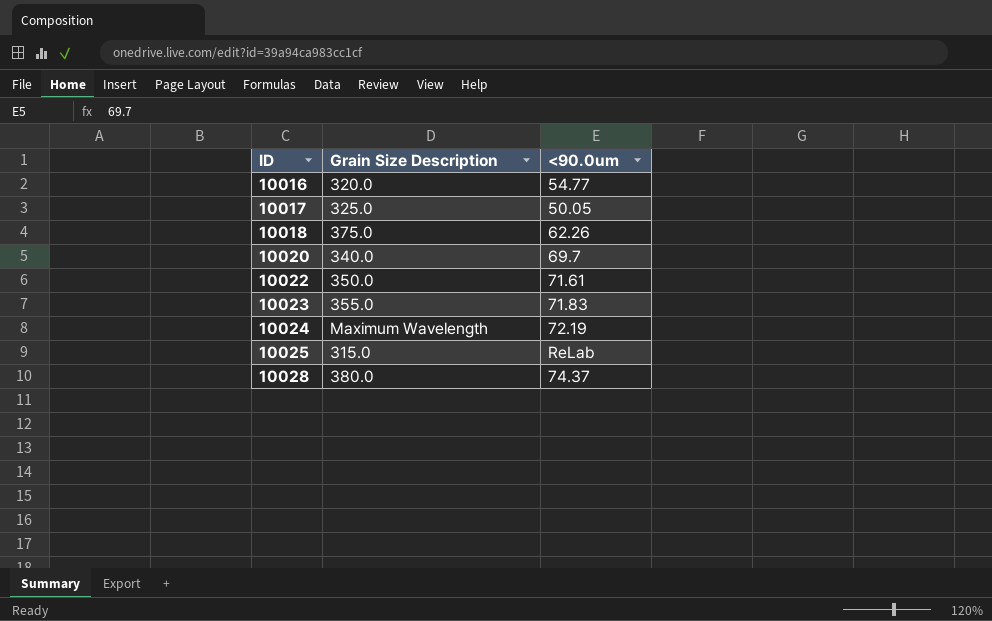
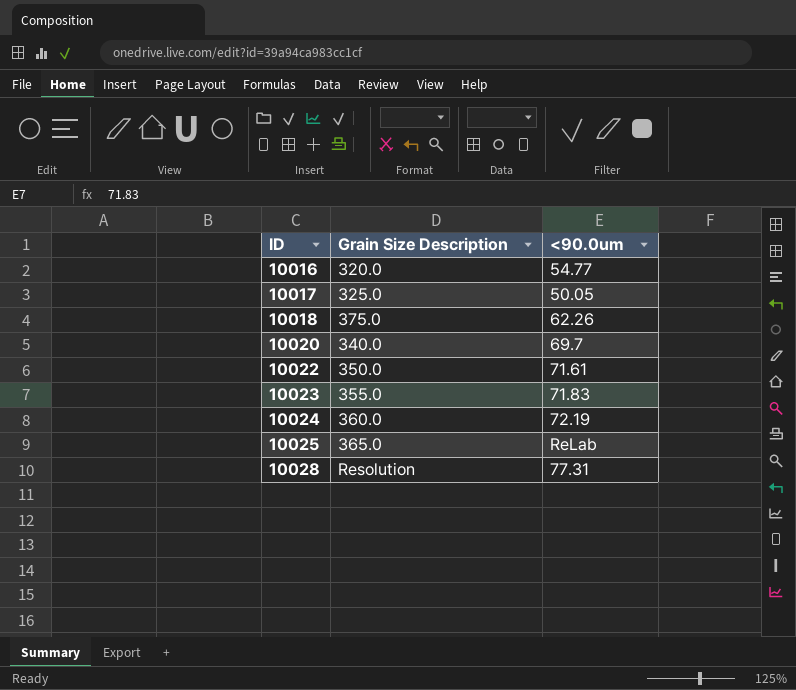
10024 | Grain Size Description: Maximum Wavelength -> 360.0
10025 | Grain Size Description: 315.0 -> 365.0
10028 | Grain Size Description: 380.0 -> Resolution
10028 | <90.0um: 74.37 -> 77.31

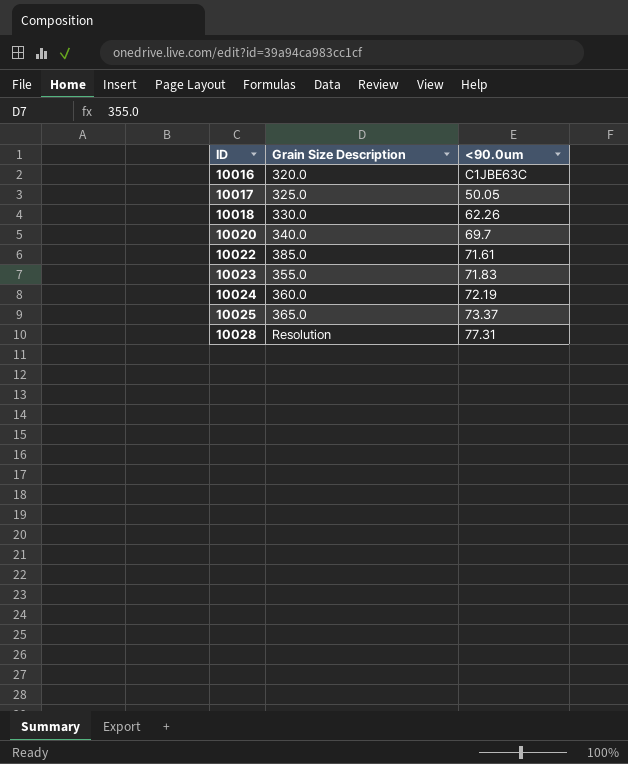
10016 | <90.0um: 54.77 -> C1JBE63C
10018 | Grain Size Description: 375.0 -> 330.0
10022 | Grain Size Description: 350.0 -> 385.0
10025 | <90.0um: ReLab -> 73.37

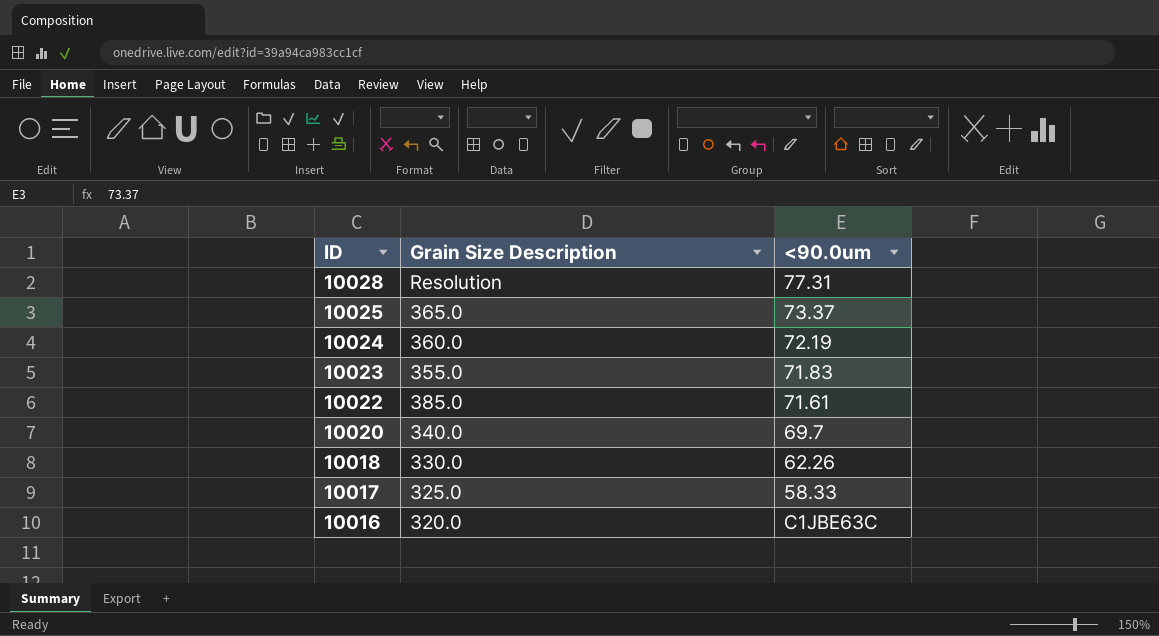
row order: ID ascending -> ID descending
10017 | <90.0um: 50.05 -> 58.33

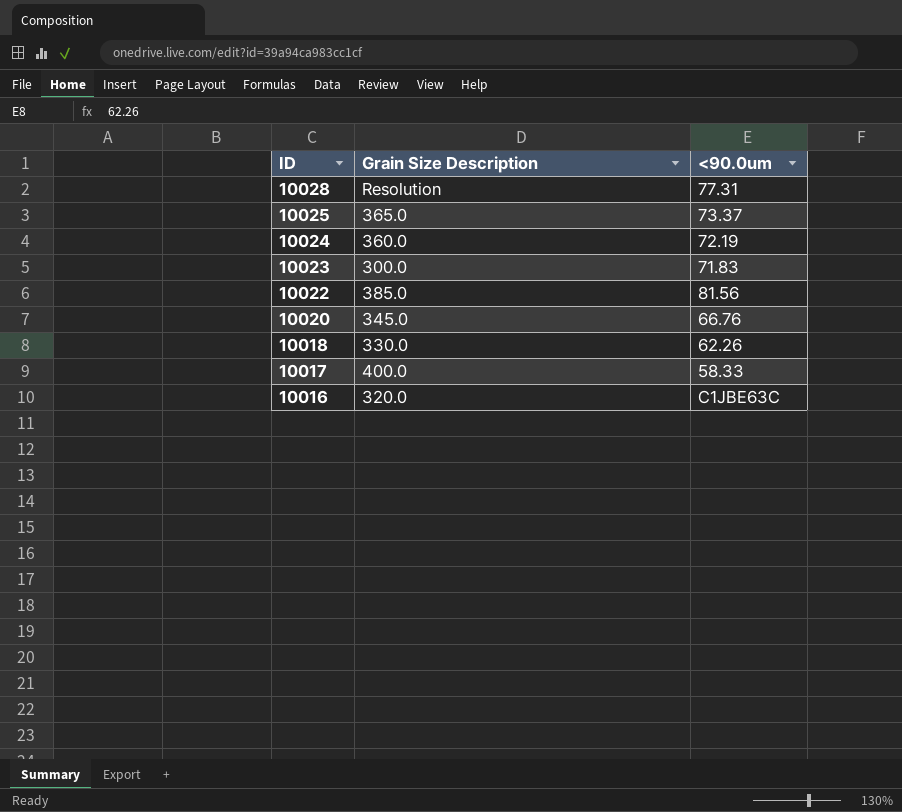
10023 | Grain Size Description: 355.0 -> 300.0
10022 | <90.0um: 71.61 -> 81.56
10020 | Grain Size Description: 340.0 -> 345.0
10020 | <90.0um: 69.7 -> 66.76
10017 | Grain Size Description: 325.0 -> 400.0

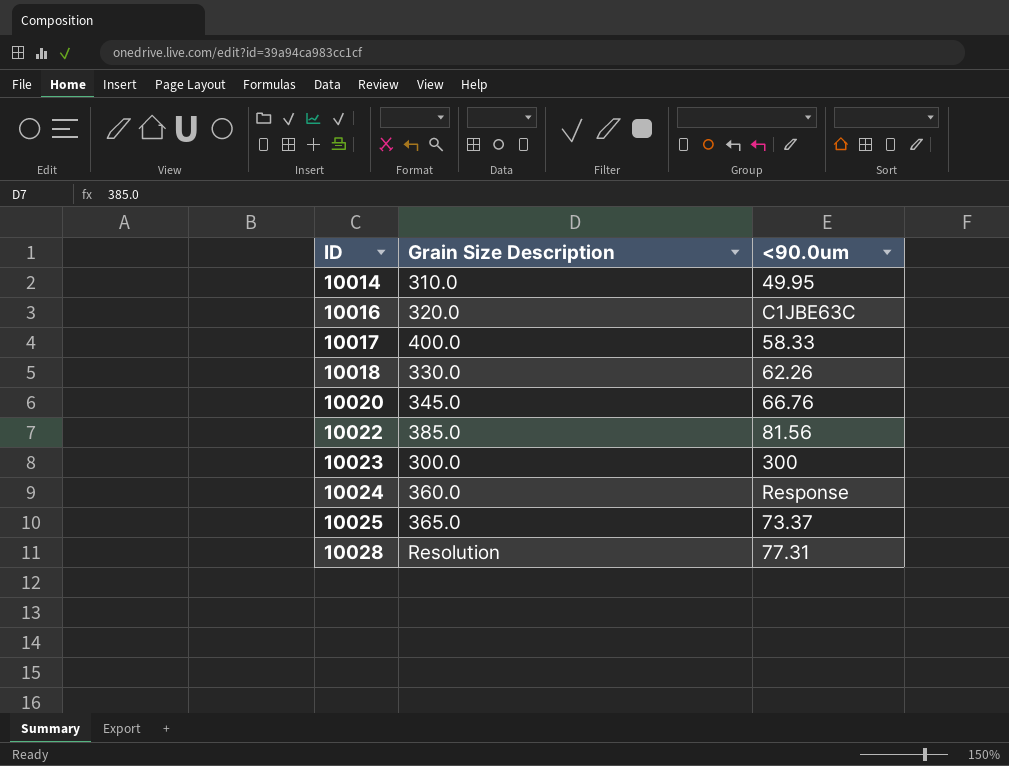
row order: ID descending -> ID ascending
row 10014: none -> 310.0 | 49.95
10023 | <90.0um: 71.83 -> 300
10024 | <90.0um: 72.19 -> Response

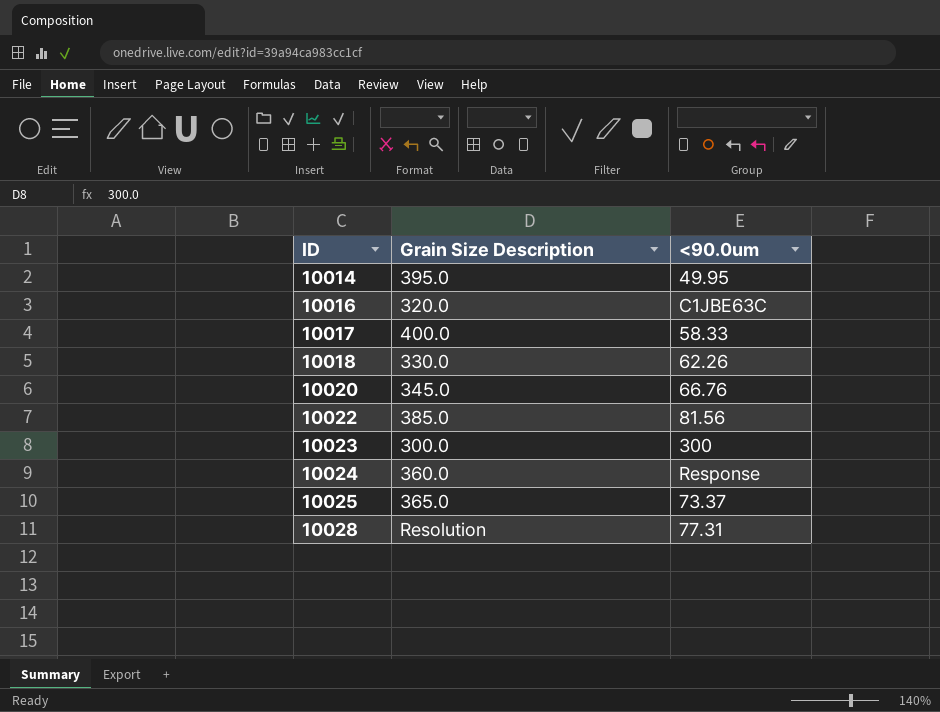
10014 | Grain Size Description: 310.0 -> 395.0

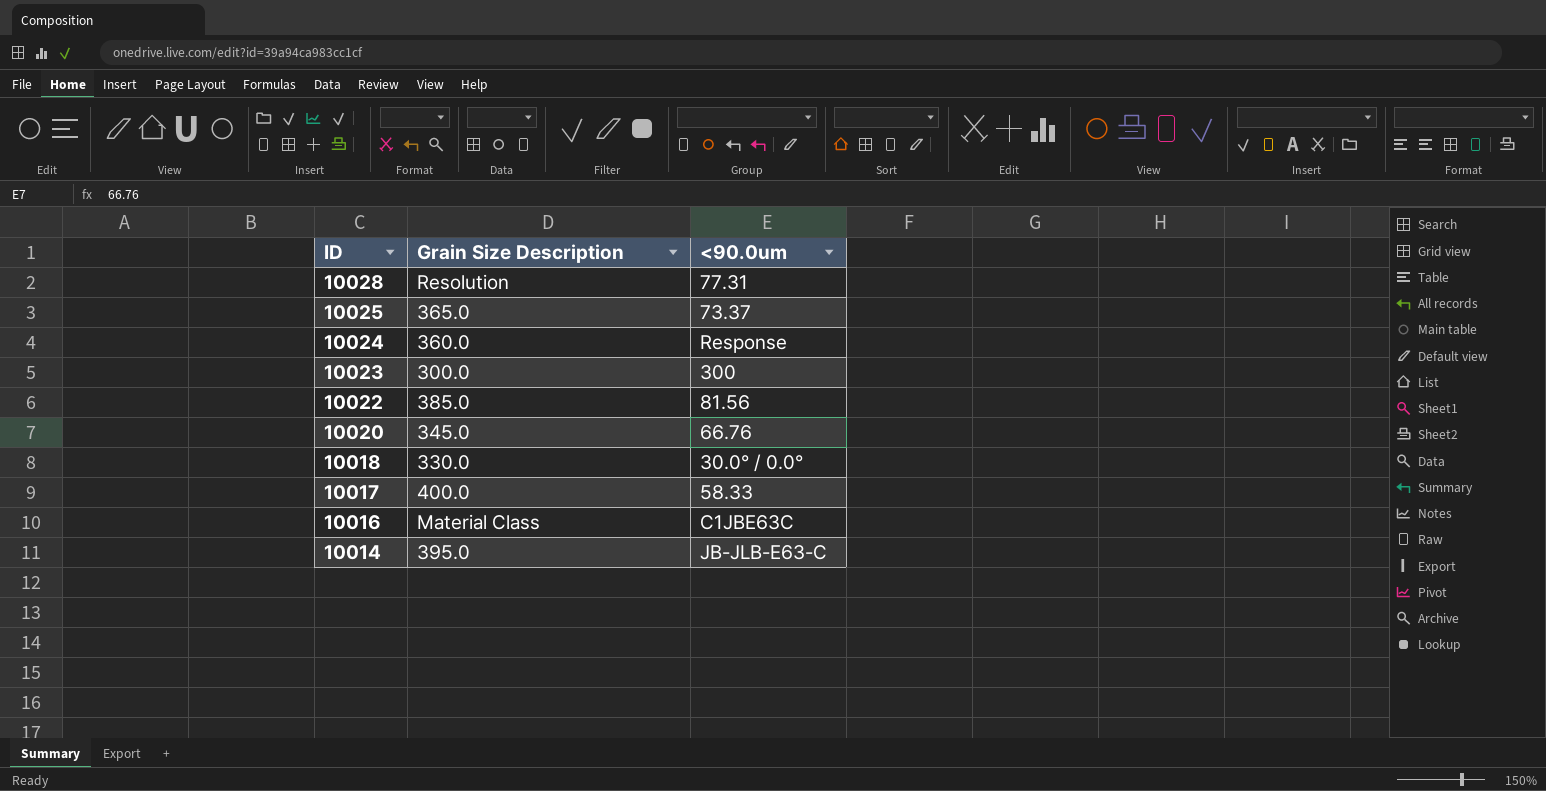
row order: ID ascending -> ID descending
10018 | <90.0um: 62.26 -> 30.0° / 0.0°
10016 | Grain Size Description: 320.0 -> Material Class
10014 | <90.0um: 49.95 -> JB-JLB-E63-C

